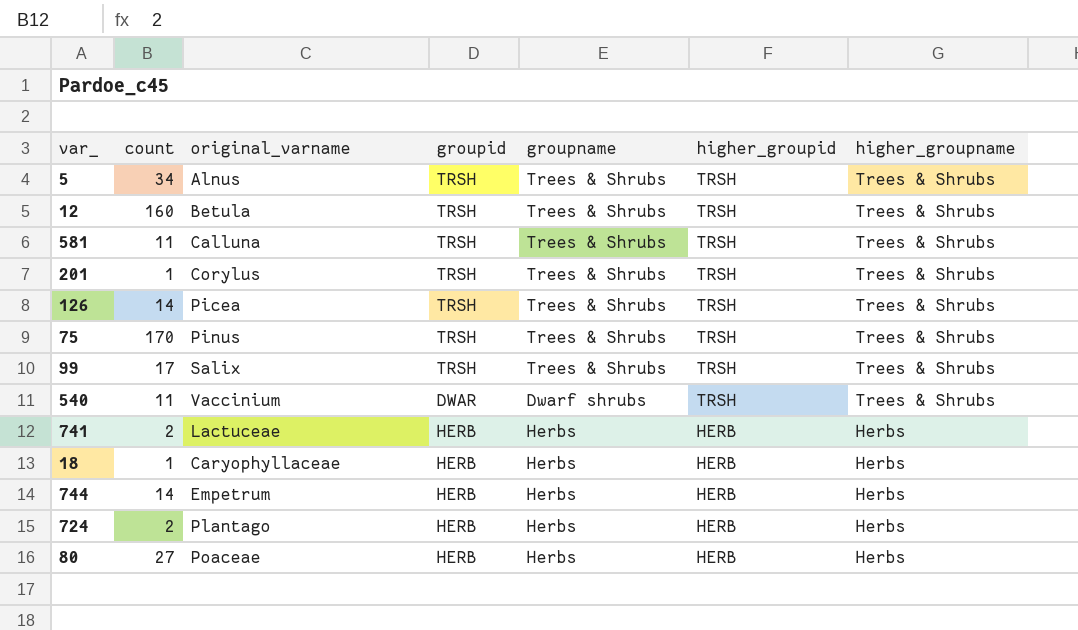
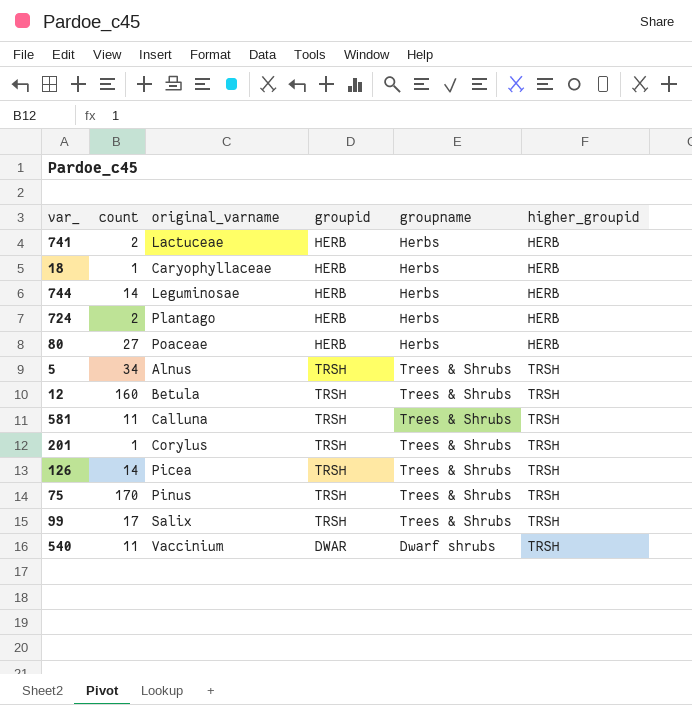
row order: higher_groupid descending -> higher_groupid ascending
column higher_groupname | position: 7 -> none
744 | original_varname: Empetrum -> Leguminosae

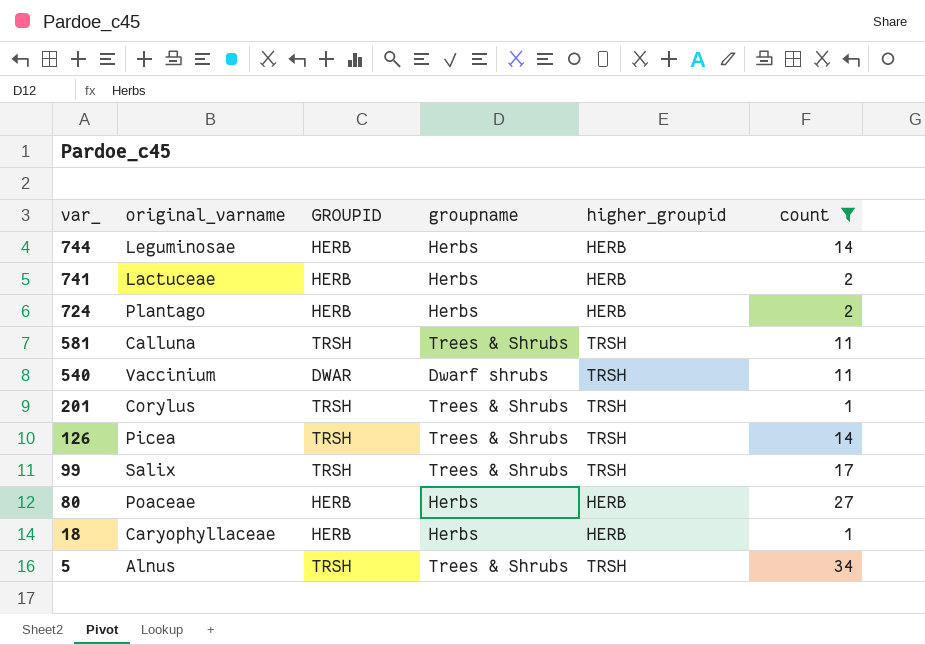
filter: none -> count <= 34
row order: higher_groupid ascending -> var_ descending
column name: groupid -> GROUPID
column count | position: 2 -> 6

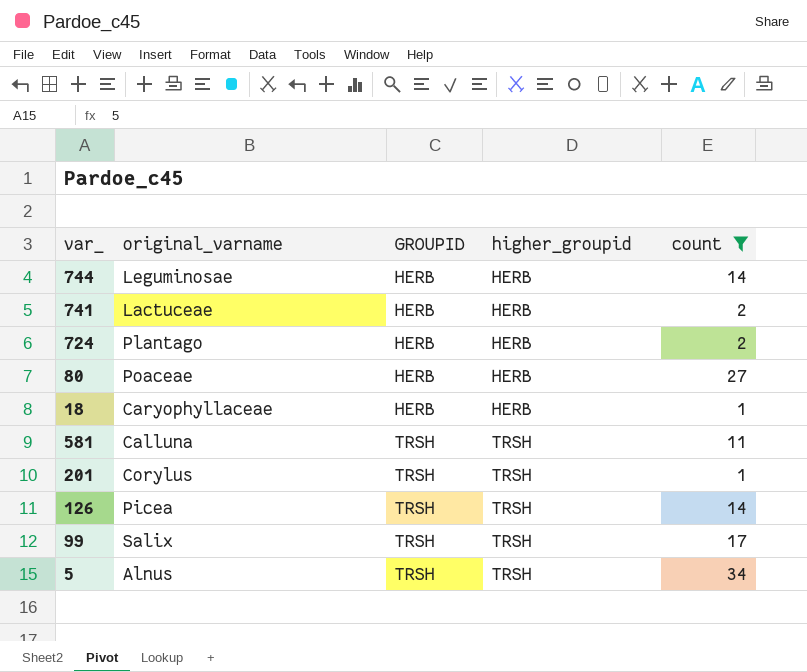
row order: var_ descending -> GROUPID ascending
column groupname | position: 4 -> none
row 540: Vaccinium | DWAR | Dwarf shrubs | TRSH | 11 -> none

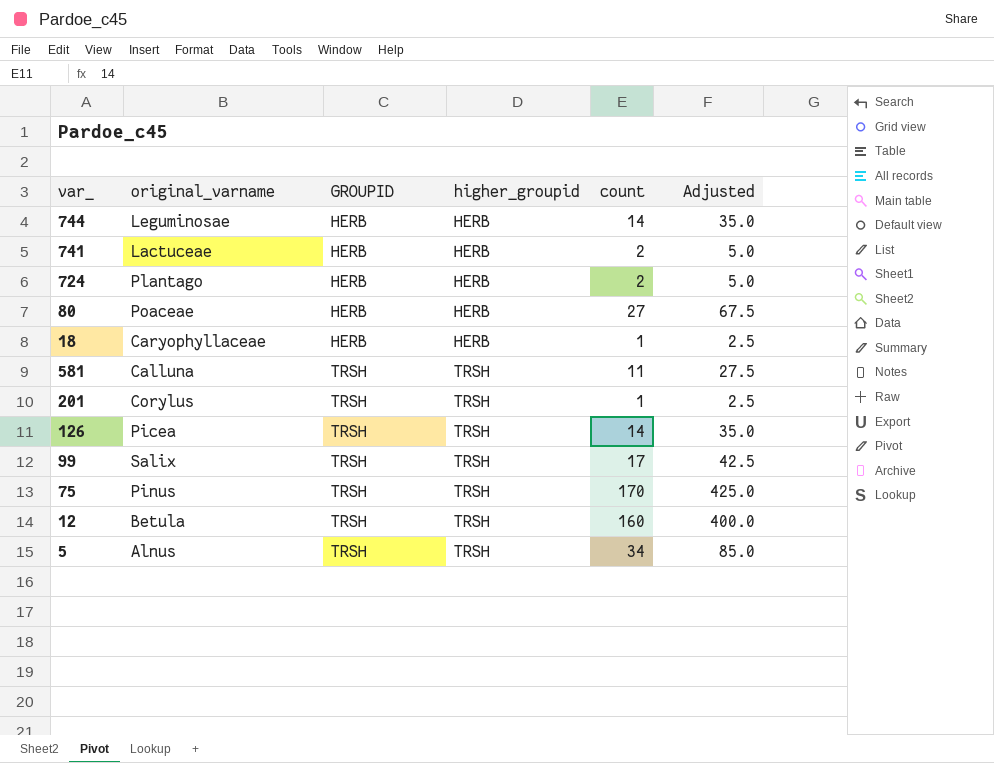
filter: count <= 34 -> none
column Adjusted | formula: none -> [count] * 2.5

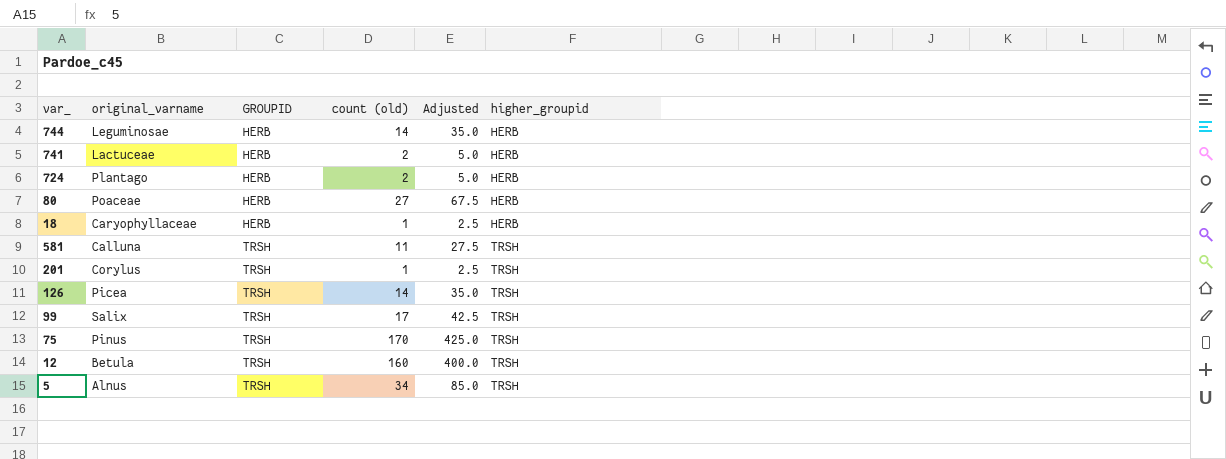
column name: count -> count (old)
column higher_groupid | position: 4 -> 6

